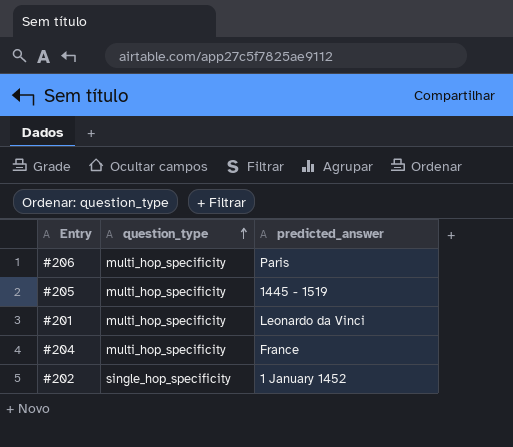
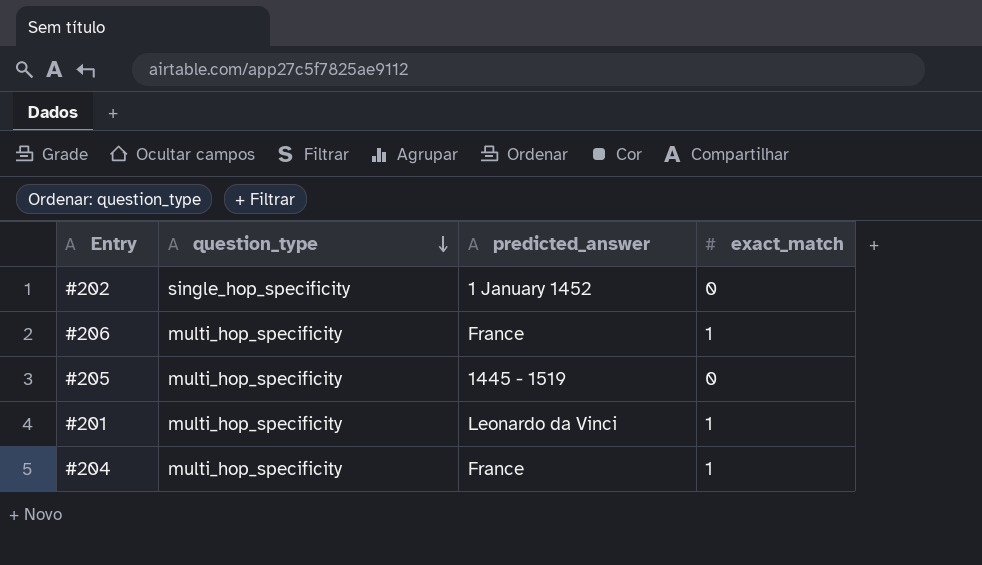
row order: question_type ascending -> question_type descending
column exact_match | position: none -> 4
#206 | predicted_answer: Paris -> France

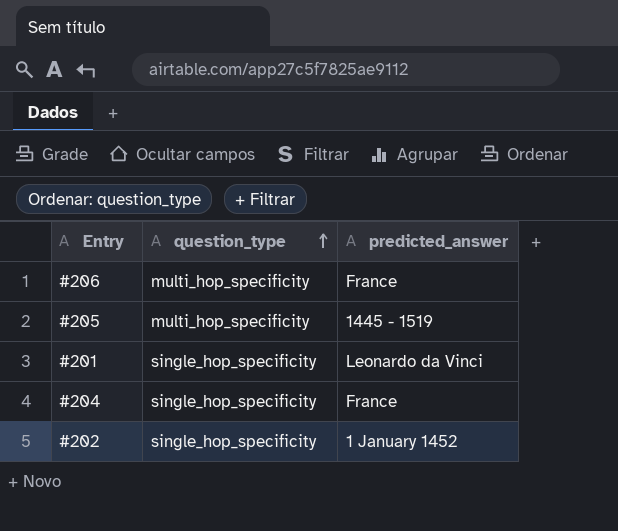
row order: question_type descending -> question_type ascending
column exact_match | position: 4 -> none
#201 | question_type: multi_hop_specificity -> single_hop_specificity
#204 | question_type: multi_hop_specificity -> single_hop_specificity

